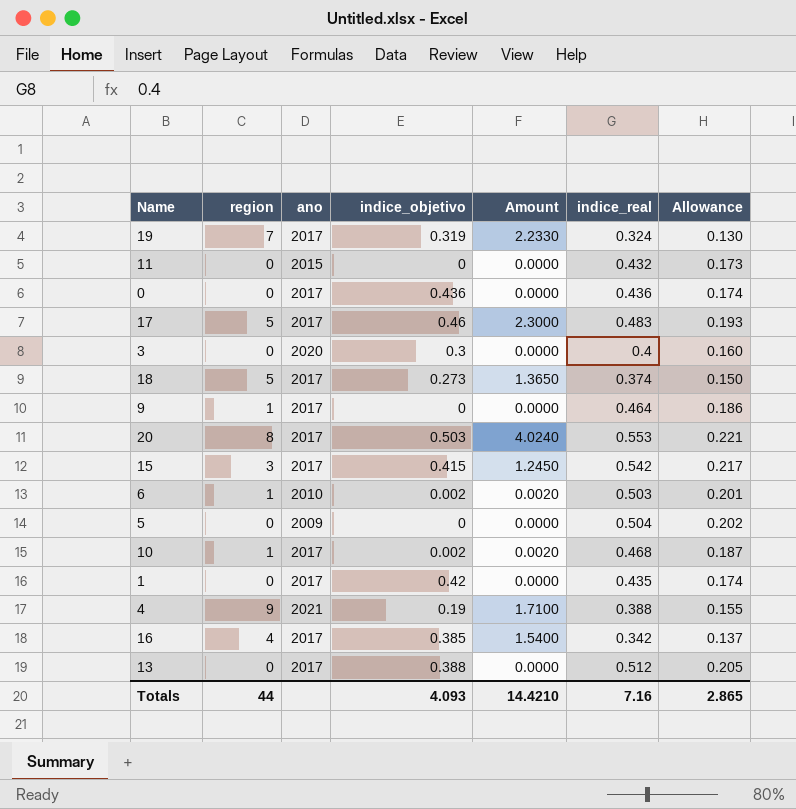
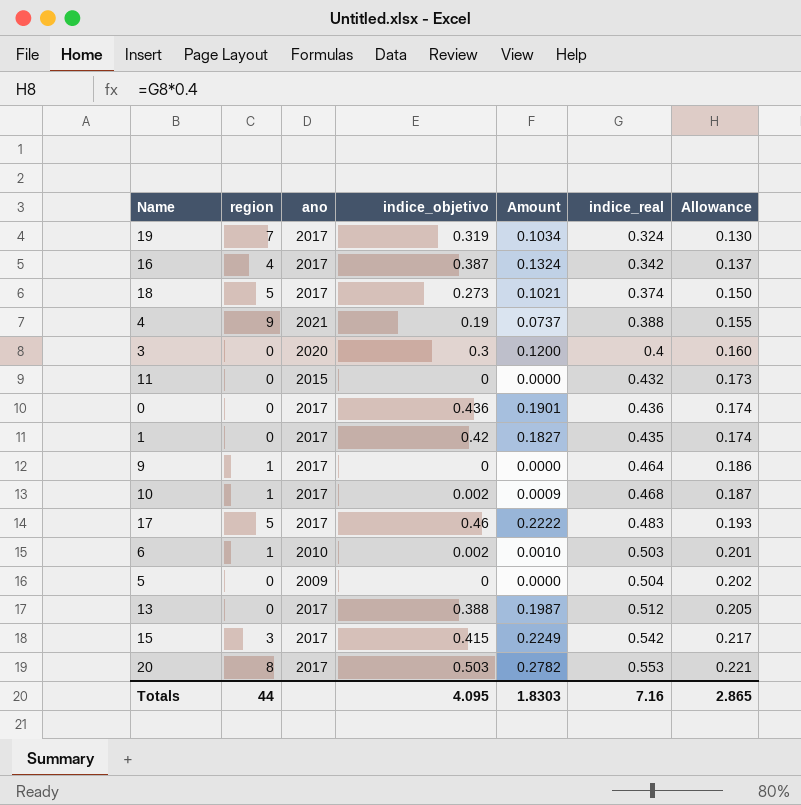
row order: none -> Allowance ascending
column Amount | formula: [region] * [indice_objetivo] -> [indice_objetivo] * [indice_real]
16 | indice_objetivo: 0.385 -> 0.387
Totals | indice_objetivo: 4.093 -> 4.095
Totals | Amount: 14.4210 -> 1.8303

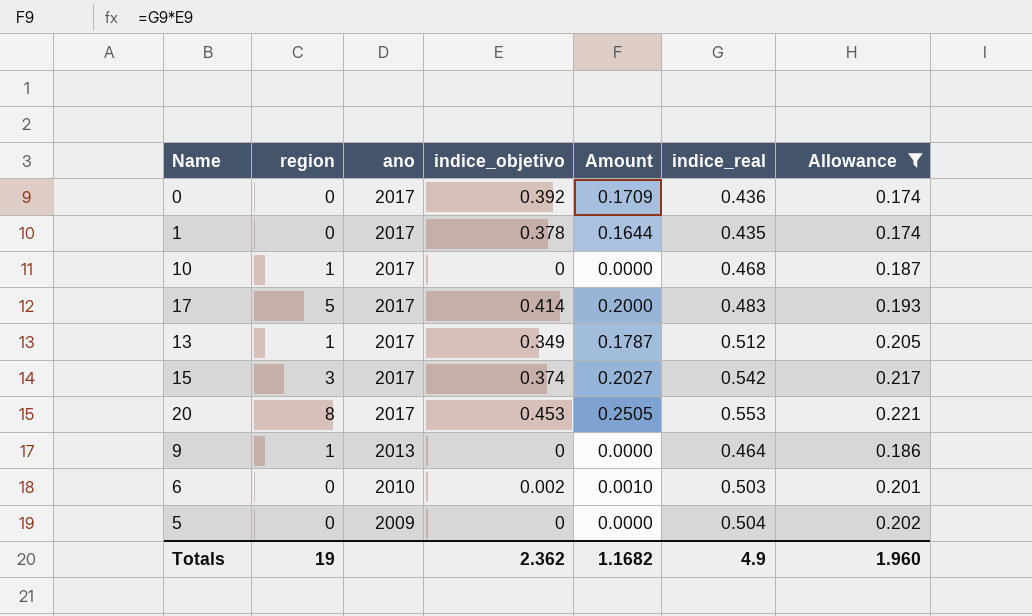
filter: none -> Allowance >= 0.174
row order: Allowance ascending -> ano descending
0 | indice_objetivo: 0.436 -> 0.392
0 | Amount: 0.1901 -> 0.1709
1 | indice_objetivo: 0.42 -> 0.378
1 | Amount: 0.1827 -> 0.1644
10 | indice_objetivo: 0.002 -> 0
10 | Amount: 0.0009 -> 0.0000
17 | indice_objetivo: 0.46 -> 0.414
17 | Amount: 0.2222 -> 0.2000
13 | region: 0 -> 1
13 | indice_objetivo: 0.388 -> 0.349
13 | Amount: 0.1987 -> 0.1787
15 | indice_objetivo: 0.415 -> 0.374
15 | Amount: 0.2249 -> 0.2027
20 | indice_objetivo: 0.503 -> 0.453
20 | Amount: 0.2782 -> 0.2505
9 | ano: 2017 -> 2013
6 | region: 1 -> 0
Totals | region: 44 -> 19
Totals | indice_objetivo: 4.095 -> 2.362
Totals | Amount: 1.8303 -> 1.1682
Totals | indice_real: 7.16 -> 4.9
Totals | Allowance: 2.865 -> 1.960

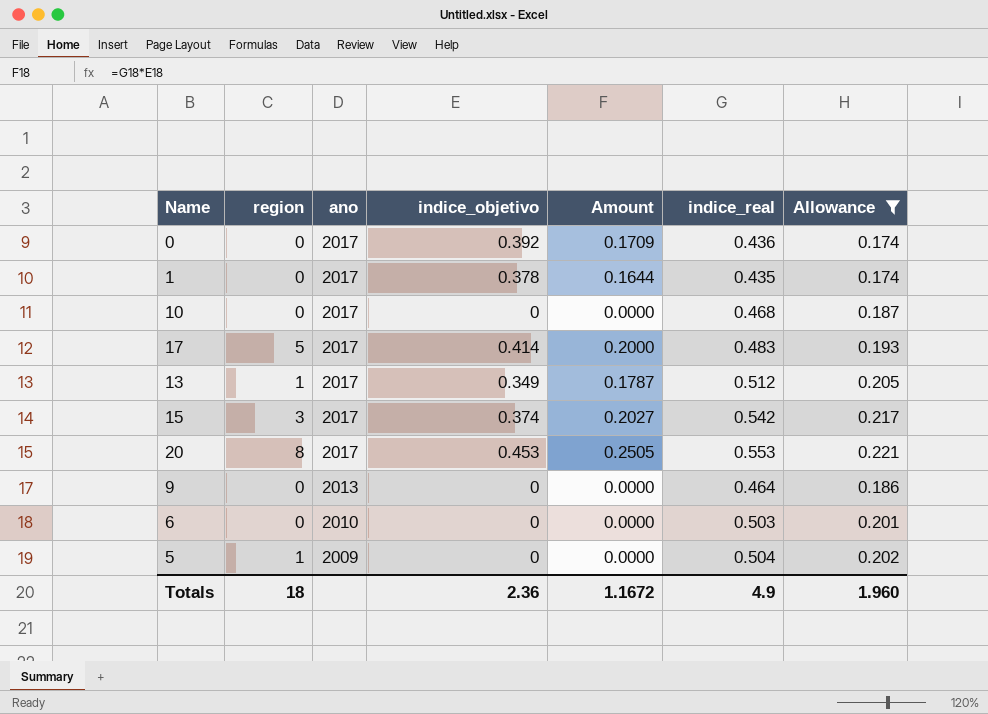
10 | region: 1 -> 0
9 | region: 1 -> 0
6 | indice_objetivo: 0.002 -> 0
6 | Amount: 0.0010 -> 0.0000
5 | region: 0 -> 1
Totals | region: 19 -> 18
Totals | indice_objetivo: 2.362 -> 2.36
Totals | Amount: 1.1682 -> 1.1672

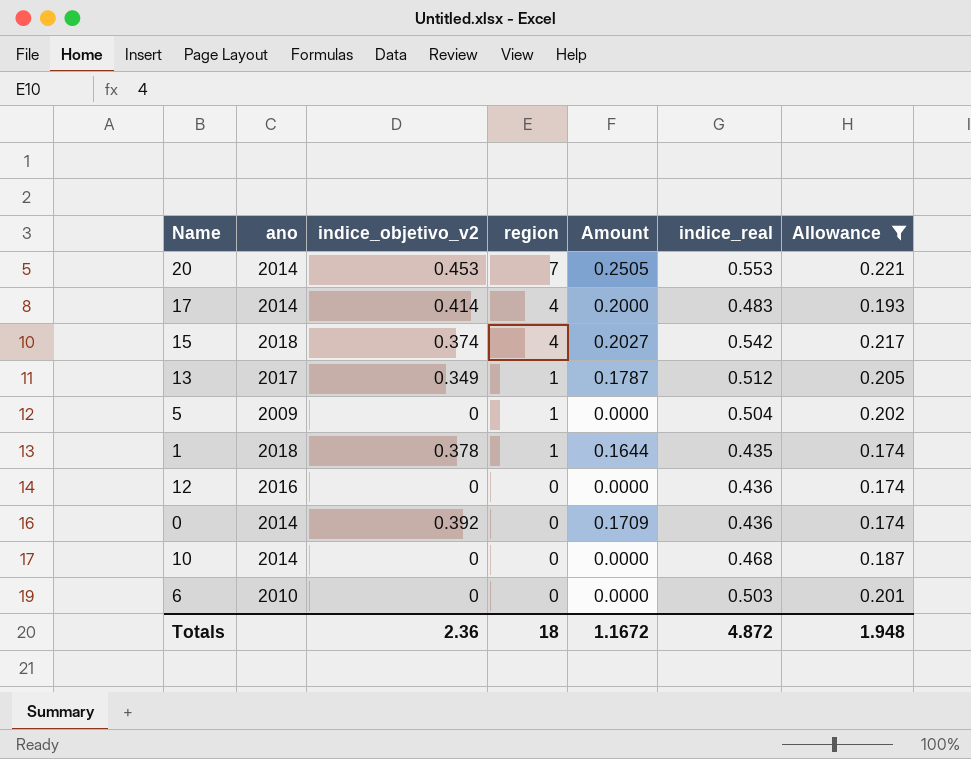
row order: ano descending -> region descending
column name: indice_objetivo -> indice_objetivo_v2
column region | position: 2 -> 4
row 9: 0 | 2013 | 0 | 0.0000 | 0.464 | 0.186 -> none
20 | ano: 2017 -> 2014
20 | region: 8 -> 7
17 | ano: 2017 -> 2014
17 | region: 5 -> 4
15 | ano: 2017 -> 2018
15 | region: 3 -> 4
1 | ano: 2017 -> 2018
1 | region: 0 -> 1
row 12: none -> 2016 | 0 | 0 | 0.0000 | 0.436 | 0.174
0 | ano: 2017 -> 2014
10 | ano: 2017 -> 2014
Totals | indice_real: 4.9 -> 4.872
Totals | Allowance: 1.960 -> 1.948

